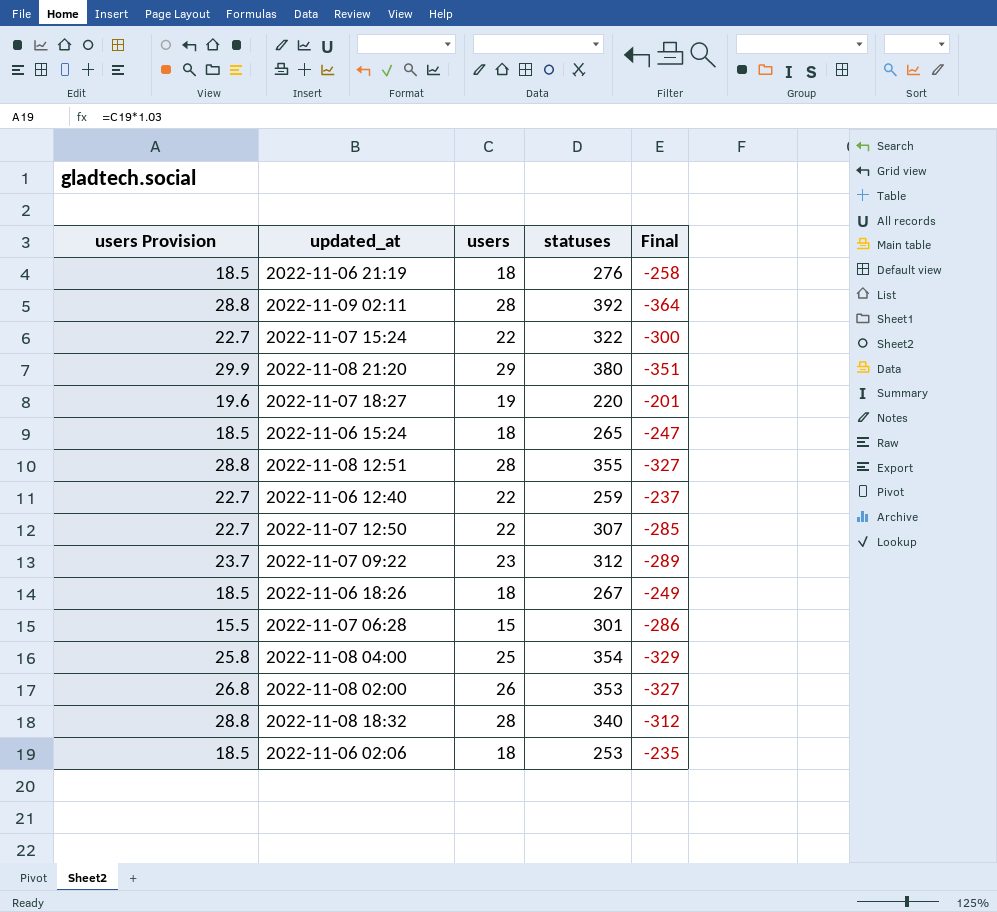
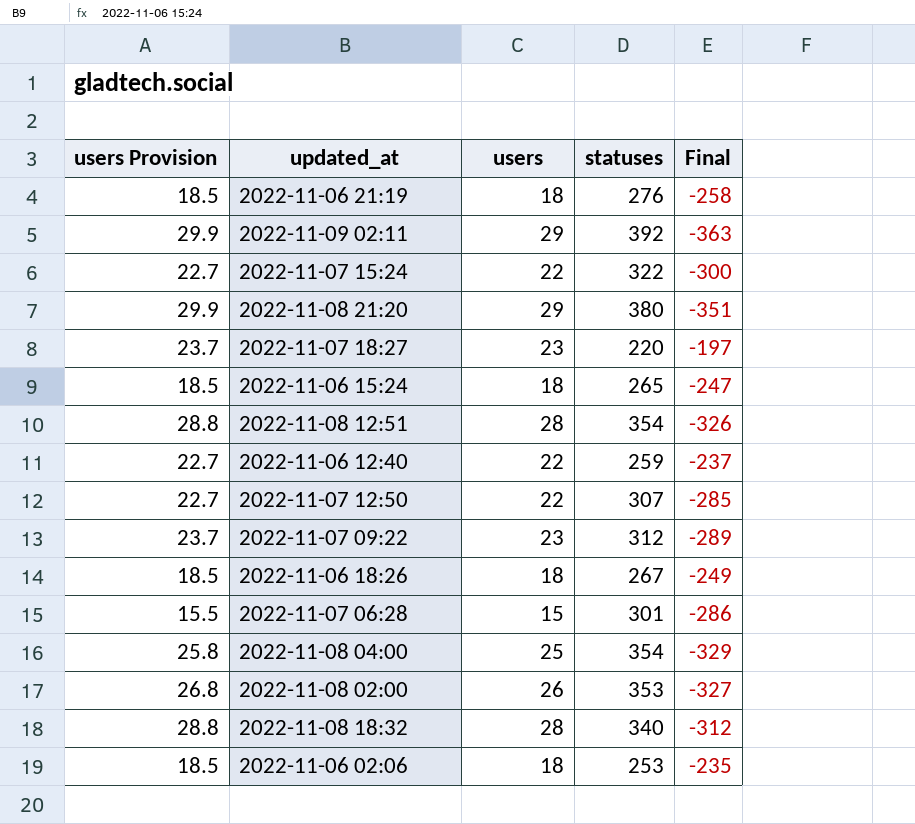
2022-11-09 02:11 | users Provision: 28.8 -> 29.9
2022-11-09 02:11 | users: 28 -> 29
2022-11-09 02:11 | Final: -364 -> -363
2022-11-07 18:27 | users Provision: 19.6 -> 23.7
2022-11-07 18:27 | users: 19 -> 23
2022-11-07 18:27 | Final: -201 -> -197
2022-11-08 12:51 | statuses: 355 -> 354
2022-11-08 12:51 | Final: -327 -> -326

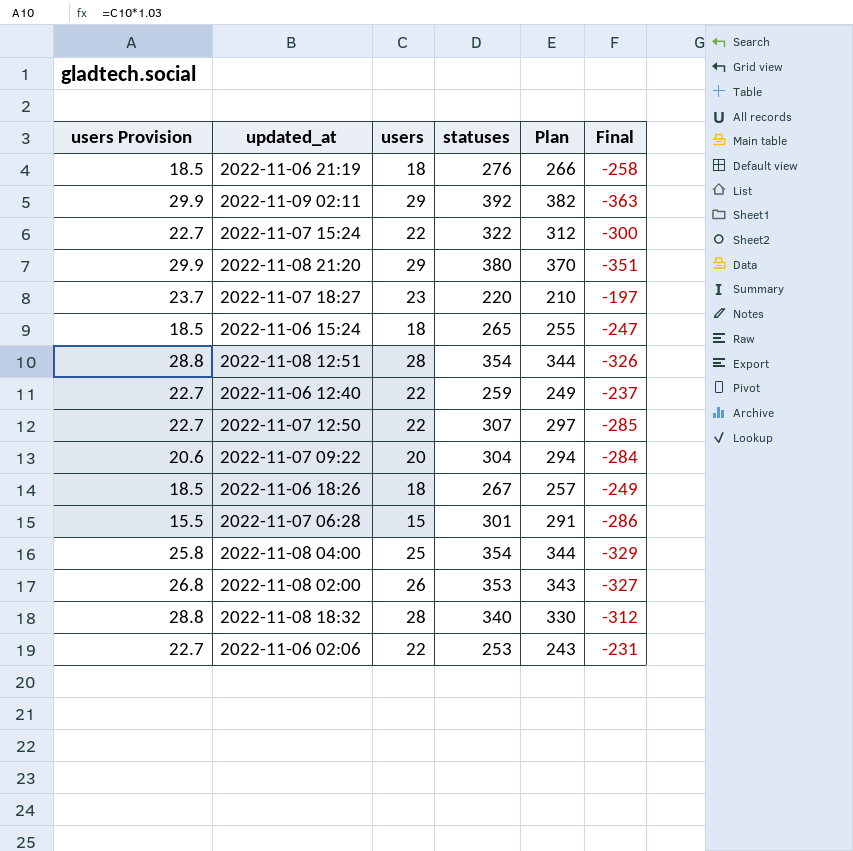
column Plan | formula: none -> [statuses] - 10
2022-11-07 09:22 | users Provision: 23.7 -> 20.6
2022-11-07 09:22 | users: 23 -> 20
2022-11-07 09:22 | statuses: 312 -> 304
2022-11-07 09:22 | Final: -289 -> -284
2022-11-06 02:06 | users Provision: 18.5 -> 22.7
2022-11-06 02:06 | users: 18 -> 22
2022-11-06 02:06 | Final: -235 -> -231

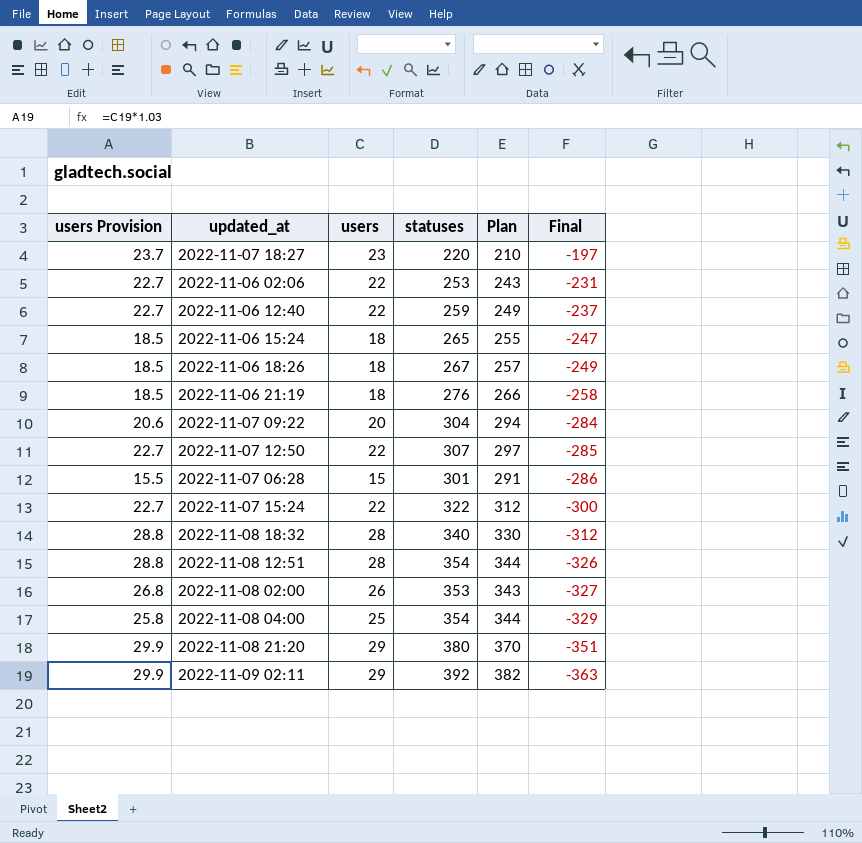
row order: none -> Final descending

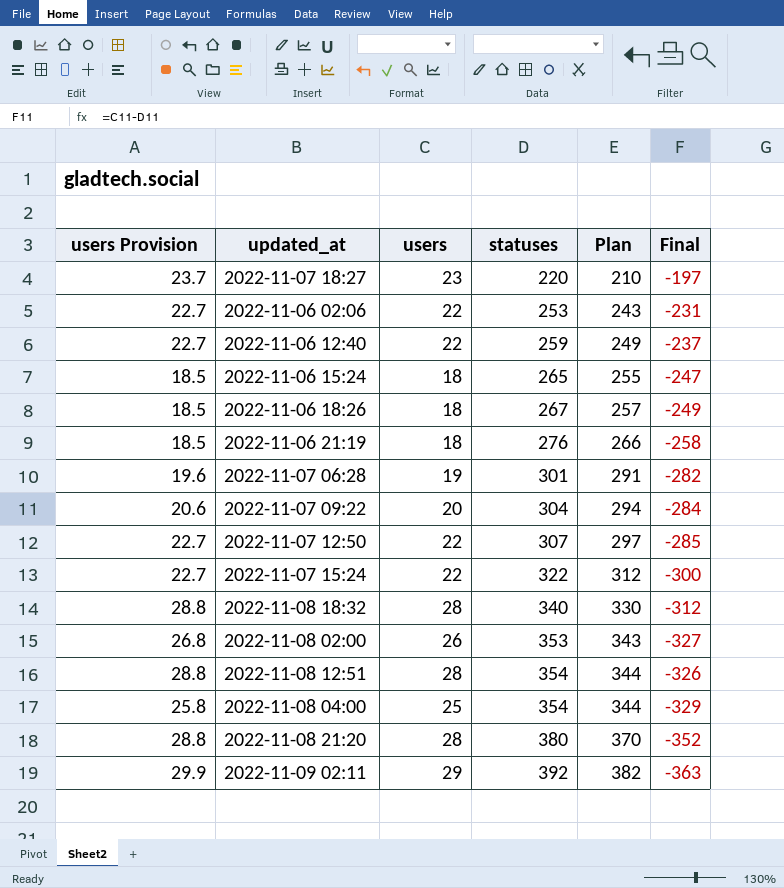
row order: Final descending -> statuses ascending
2022-11-07 06:28 | users Provision: 15.5 -> 19.6
2022-11-07 06:28 | users: 15 -> 19
2022-11-07 06:28 | Final: -286 -> -282
2022-11-08 21:20 | users Provision: 29.9 -> 28.8
2022-11-08 21:20 | users: 29 -> 28
2022-11-08 21:20 | Final: -351 -> -352

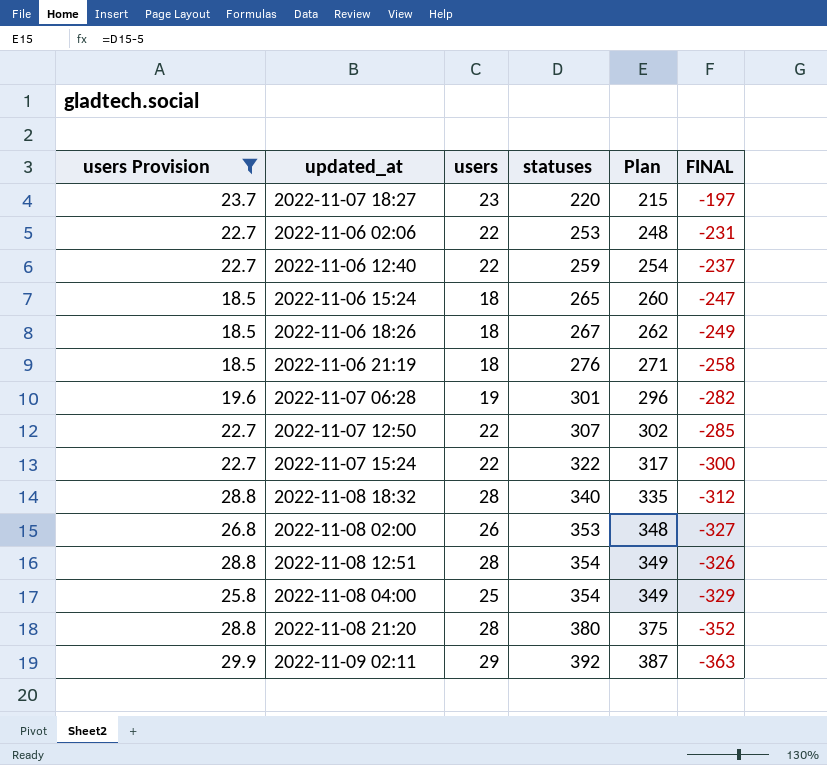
filter: none -> users Provision != 20.6
column Plan | formula: [statuses] - 10 -> [statuses] - 5
column name: Final -> FINAL

